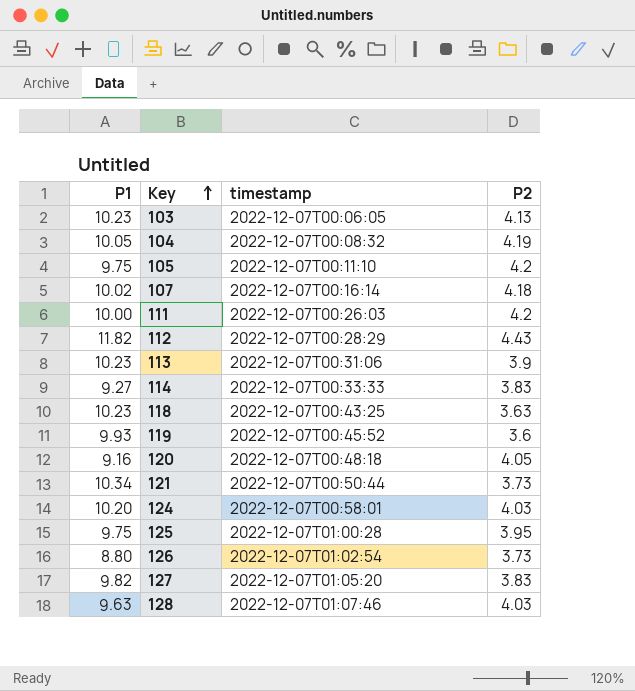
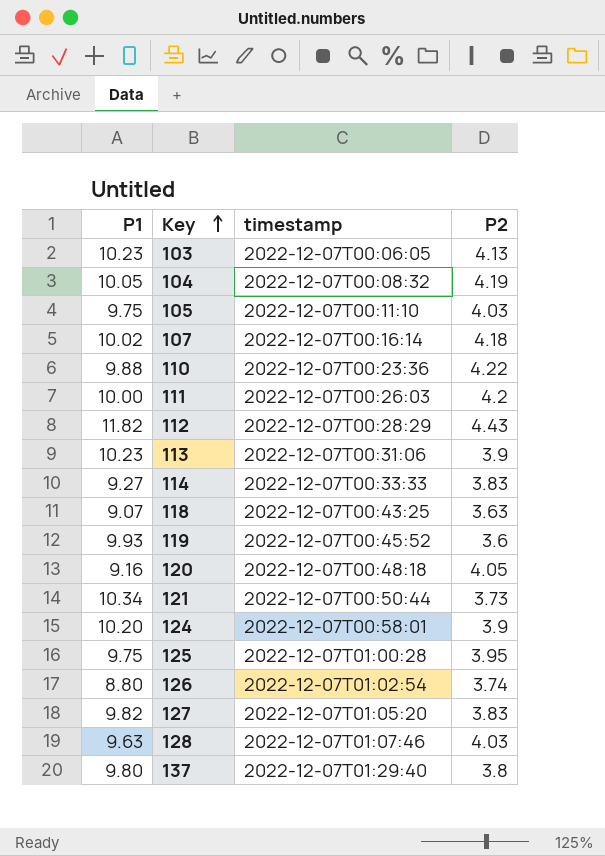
105 | P2: 4.2 -> 4.03
row 110: none -> 9.88 | 2022-12-07T00:23:36 | 4.22
118 | P1: 10.23 -> 9.07
124 | P2: 4.03 -> 3.9
126 | P2: 3.73 -> 3.74
row 137: none -> 9.80 | 2022-12-07T01:29:40 | 3.8

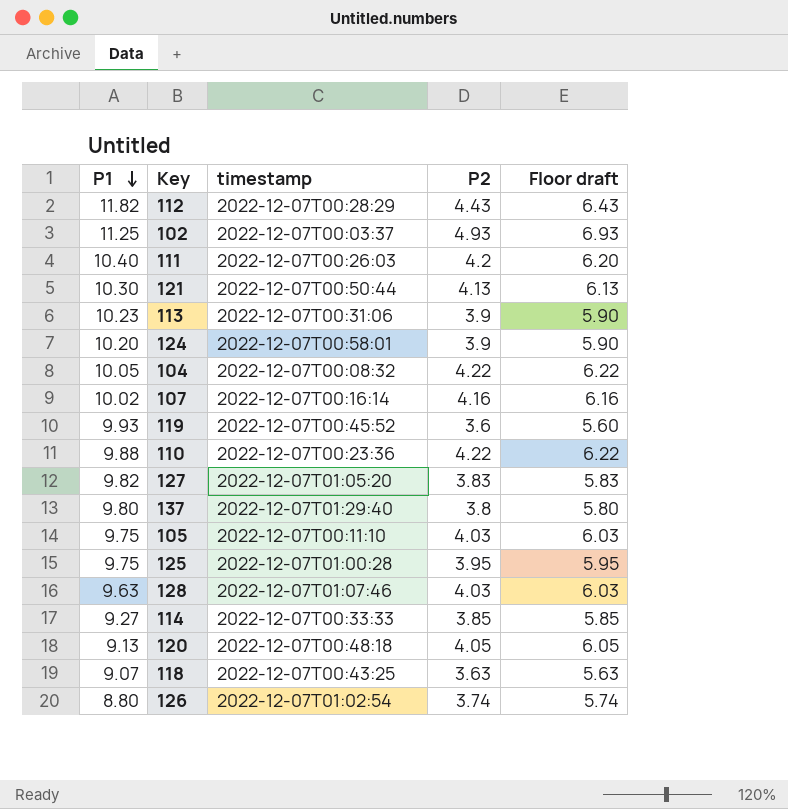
row order: Key ascending -> P1 descending
column Floor draft | formula: none -> [P2] + 2
row 103: 10.23 | 2022-12-07T00:06:05 | 4.13 -> none
row 102: none -> 11.25 | 2022-12-07T00:03:37 | 4.93 | 6.93
111 | P1: 10.00 -> 10.40
121 | P1: 10.34 -> 10.30
121 | P2: 3.73 -> 4.13
104 | P2: 4.19 -> 4.22
107 | P2: 4.18 -> 4.16
114 | P2: 3.83 -> 3.85
120 | P1: 9.16 -> 9.13

